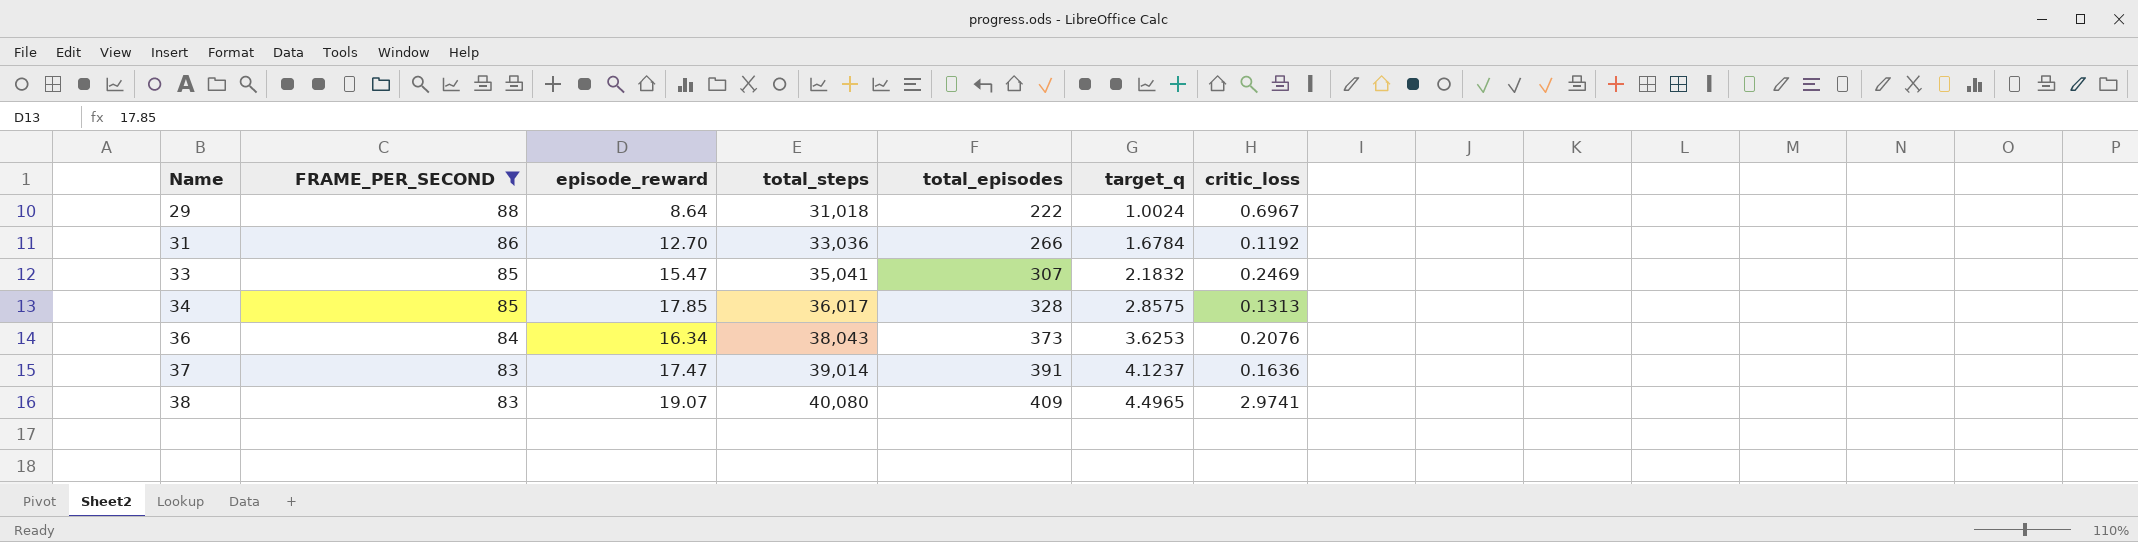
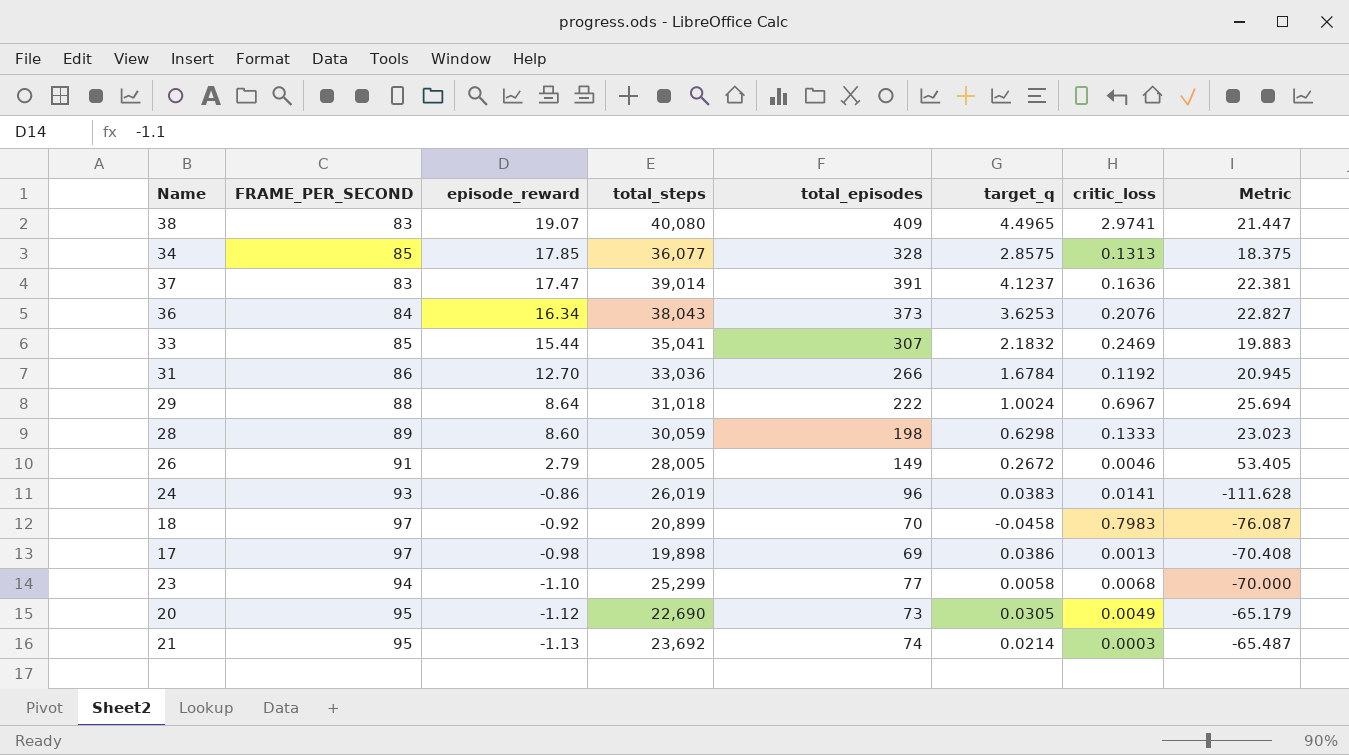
filter: FRAME_PER_SECOND <= 88 -> none
row order: Name ascending -> episode_reward descending
column Metric | formula: none -> [total_episodes] / [episode_reward]
34 | total_steps: 36,017 -> 36,077
33 | episode_reward: 15.47 -> 15.44

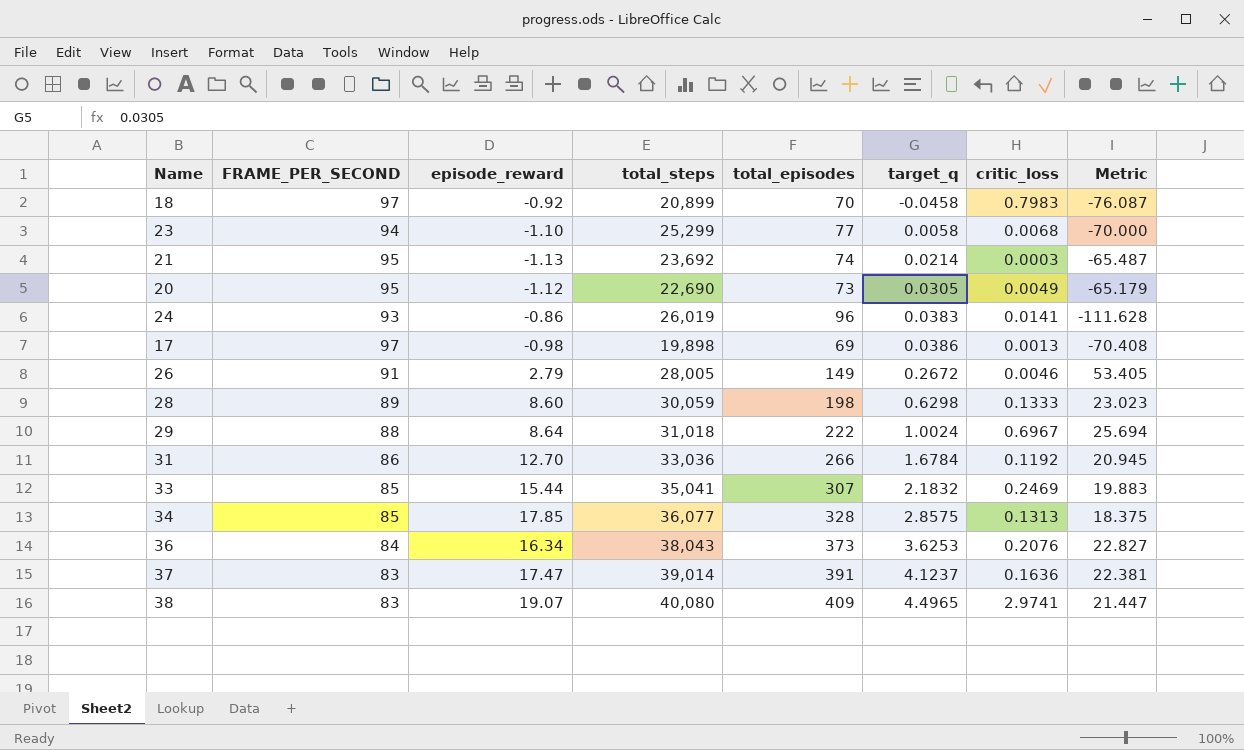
row order: episode_reward descending -> target_q ascending

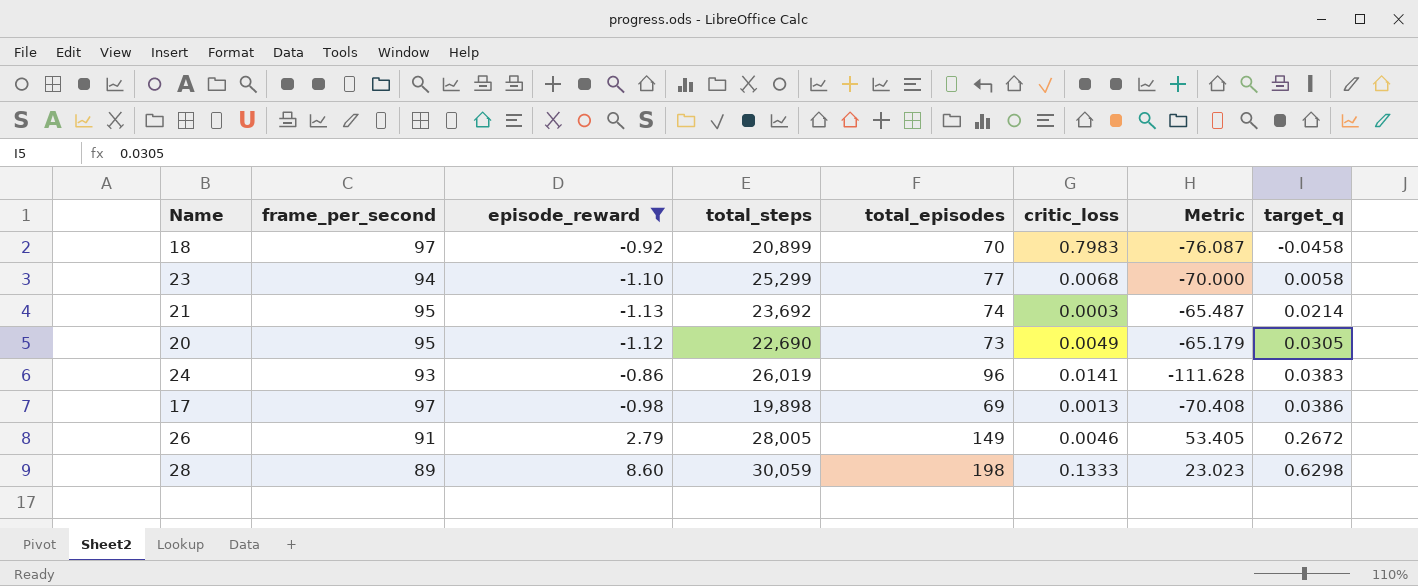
filter: none -> episode_reward <= 8.60
column name: FRAME_PER_SECOND -> frame_per_second
column target_q | position: 6 -> 8

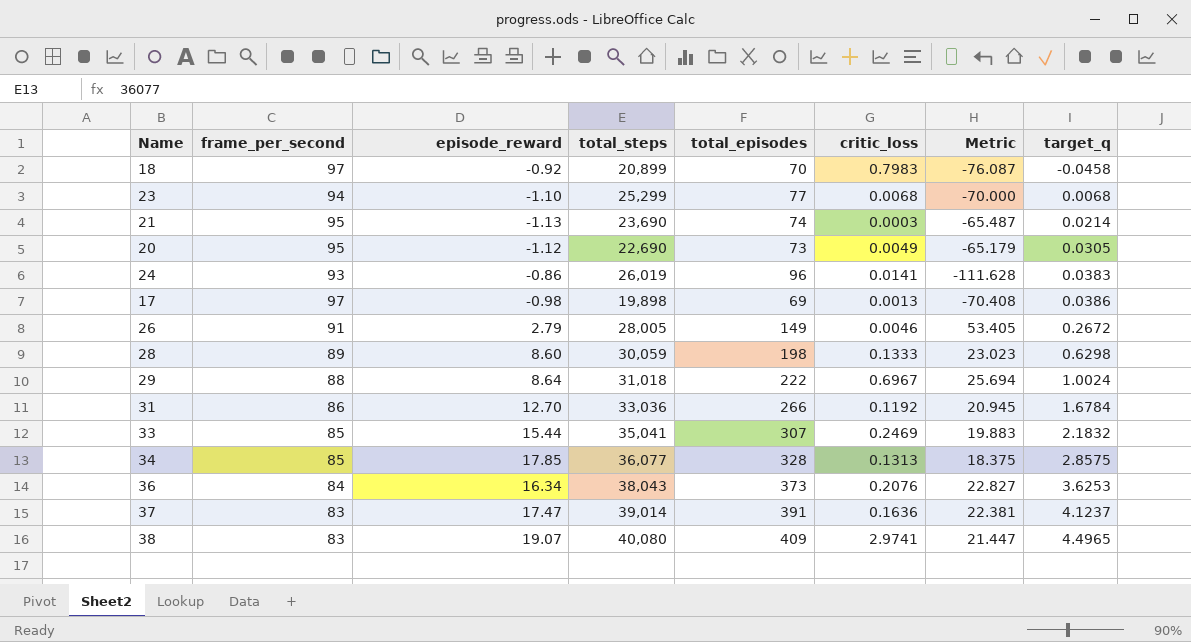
filter: episode_reward <= 8.60 -> none
23 | target_q: 0.0058 -> 0.0068
21 | total_steps: 23,692 -> 23,690

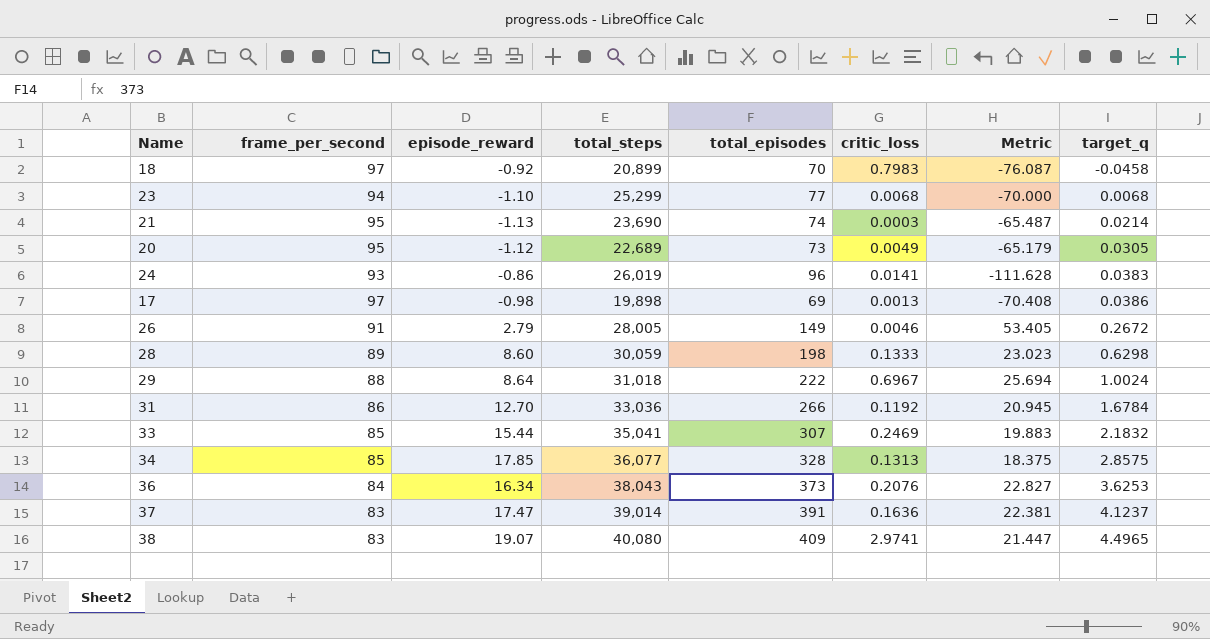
20 | total_steps: 22,690 -> 22,689

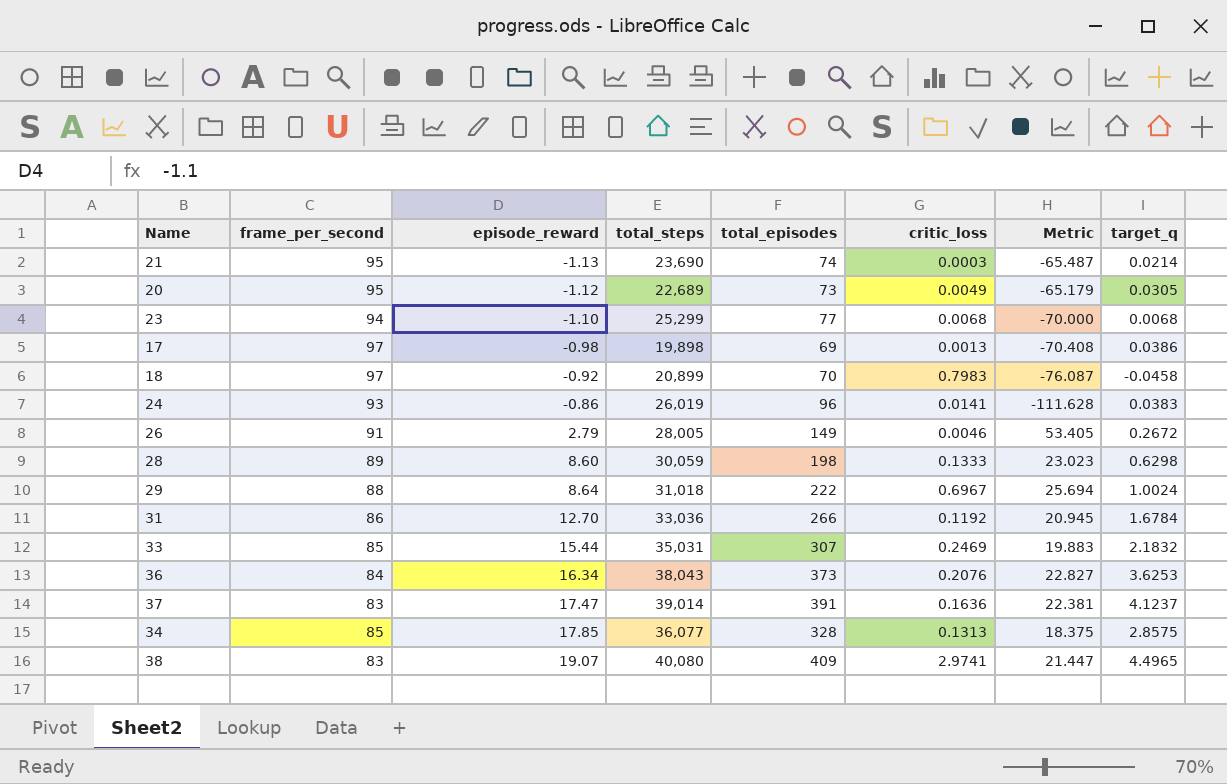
row order: target_q ascending -> episode_reward ascending
33 | total_steps: 35,041 -> 35,031

